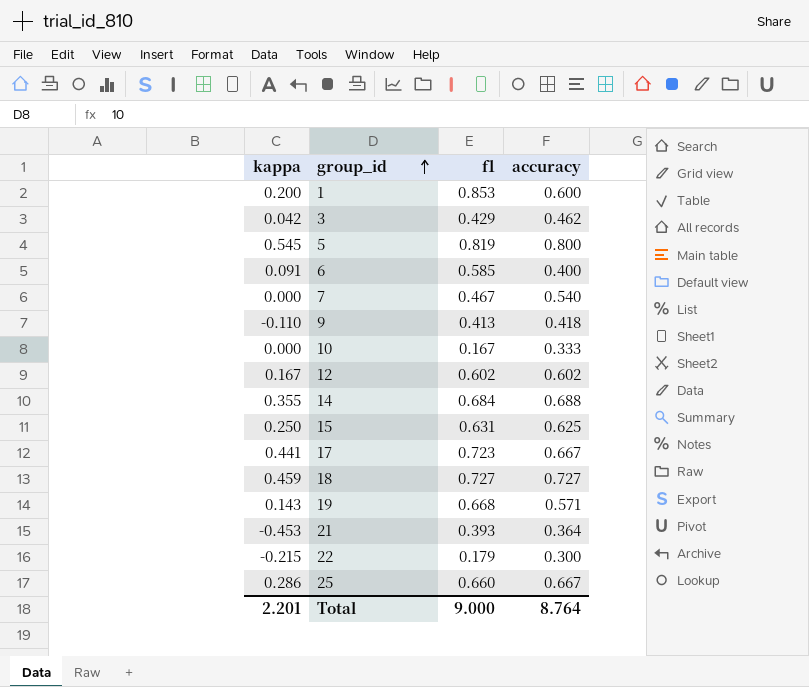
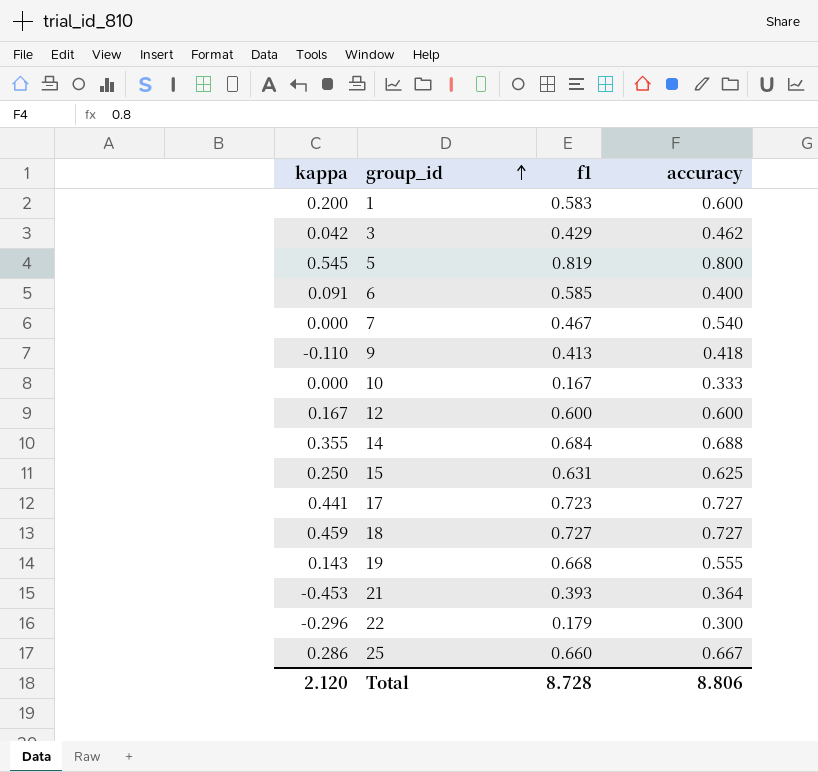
1 | f1: 0.853 -> 0.583
12 | f1: 0.602 -> 0.600
12 | accuracy: 0.602 -> 0.600
17 | accuracy: 0.667 -> 0.727
19 | accuracy: 0.571 -> 0.555
22 | kappa: -0.215 -> -0.296
Total | kappa: 2.201 -> 2.120
Total | f1: 9.000 -> 8.728
Total | accuracy: 8.764 -> 8.806

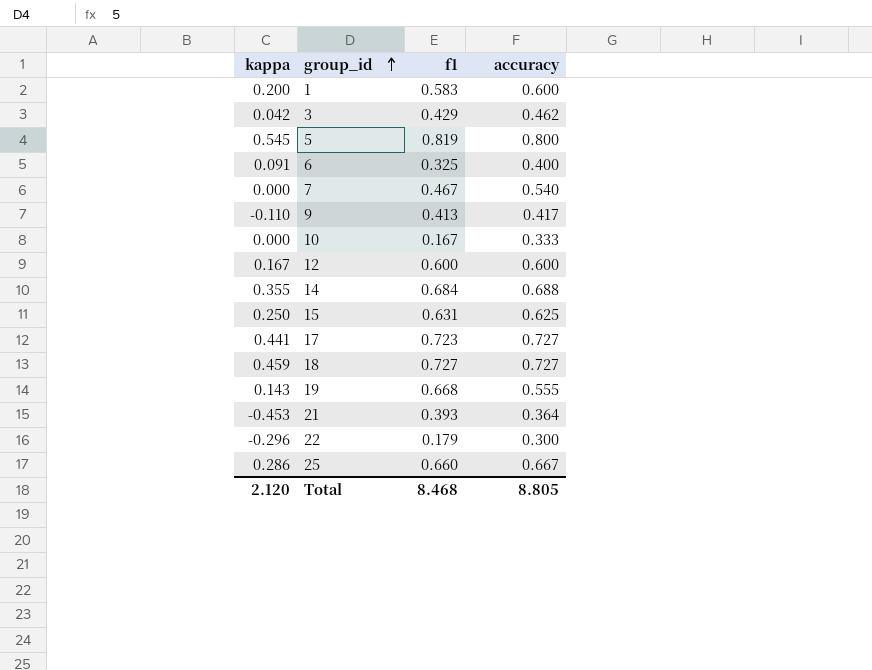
6 | f1: 0.585 -> 0.325
9 | accuracy: 0.418 -> 0.417
Total | f1: 8.728 -> 8.468
Total | accuracy: 8.806 -> 8.805

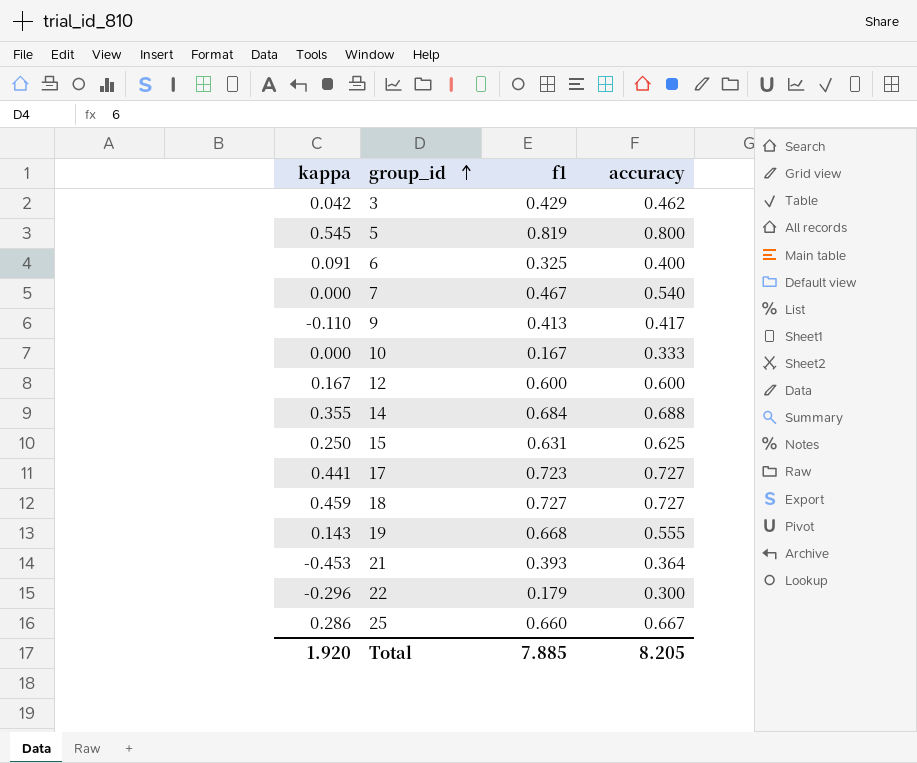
row 1: 0.200 | 0.583 | 0.600 -> none
Total | kappa: 2.120 -> 1.920
Total | f1: 8.468 -> 7.885
Total | accuracy: 8.805 -> 8.205

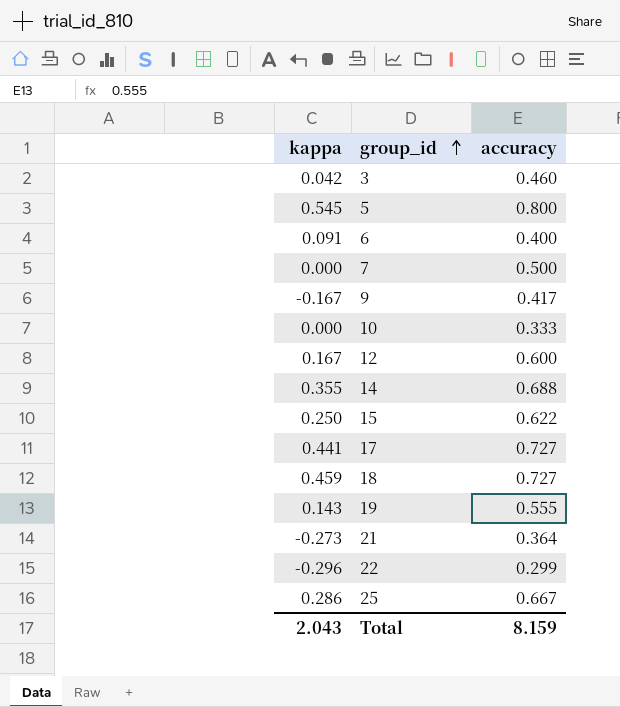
column f1 | position: 3 -> none
3 | accuracy: 0.462 -> 0.460
7 | accuracy: 0.540 -> 0.500
9 | kappa: -0.110 -> -0.167
15 | accuracy: 0.625 -> 0.622
21 | kappa: -0.453 -> -0.273
22 | accuracy: 0.300 -> 0.299
Total | kappa: 1.920 -> 2.043
Total | accuracy: 8.205 -> 8.159

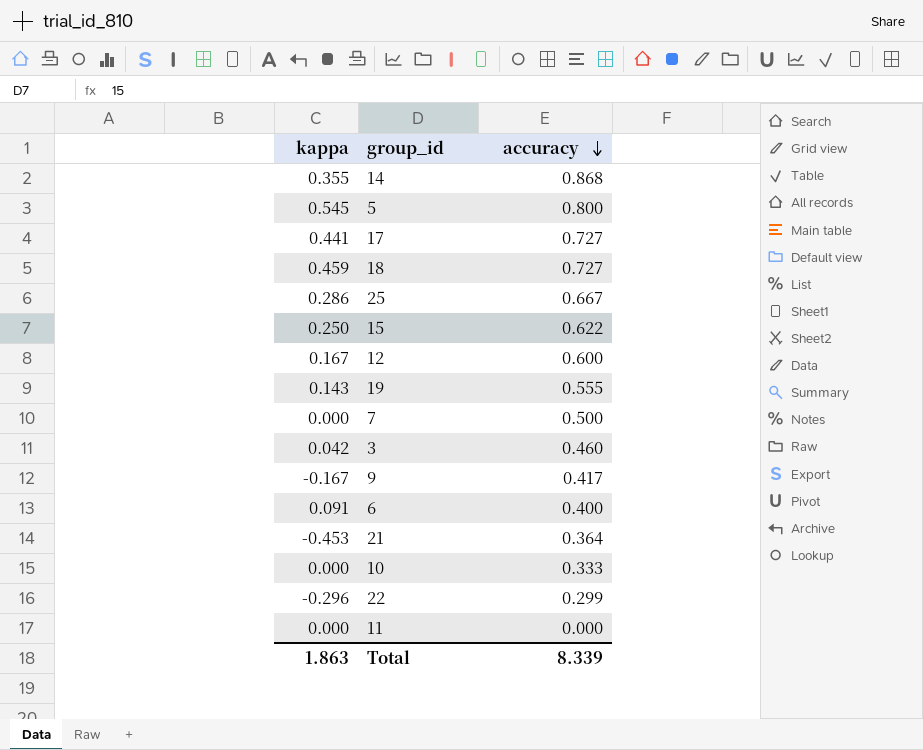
row order: group_id ascending -> accuracy descending
14 | accuracy: 0.688 -> 0.868
21 | kappa: -0.273 -> -0.453
row 11: none -> 0.000 | 0.000
Total | kappa: 2.043 -> 1.863
Total | accuracy: 8.159 -> 8.339

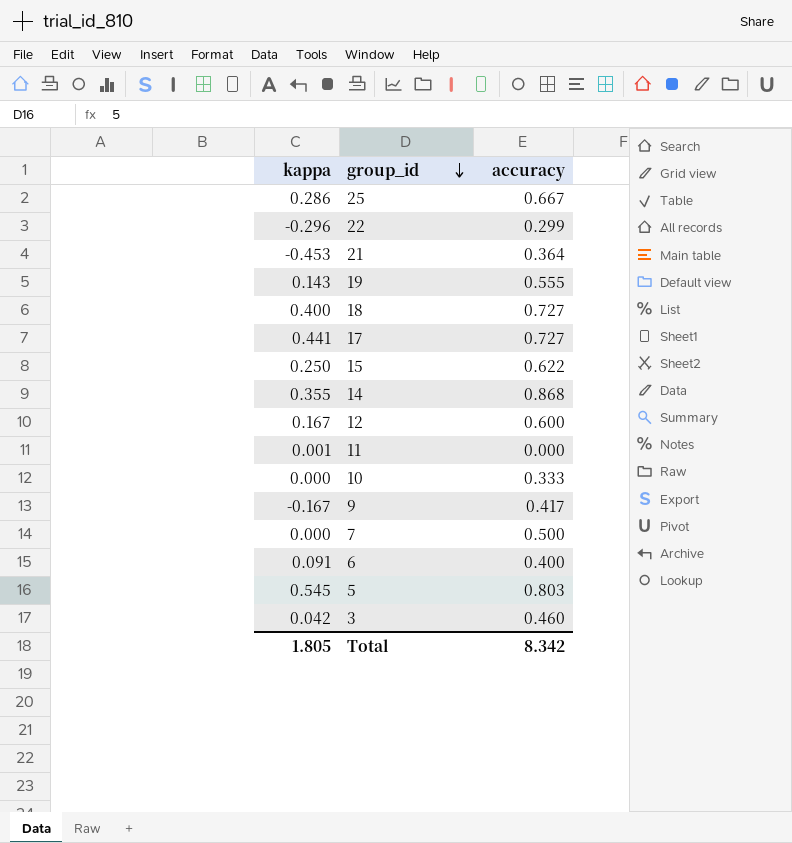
row order: accuracy descending -> group_id descending
18 | kappa: 0.459 -> 0.400
11 | kappa: 0.000 -> 0.001
5 | accuracy: 0.800 -> 0.803
Total | kappa: 1.863 -> 1.805
Total | accuracy: 8.339 -> 8.342

